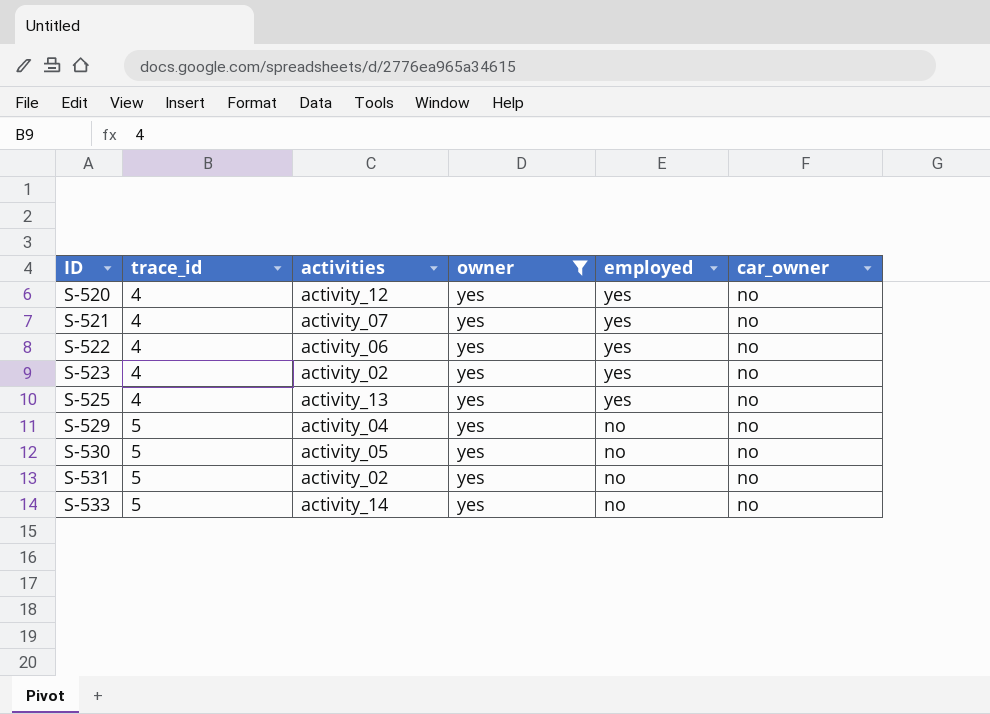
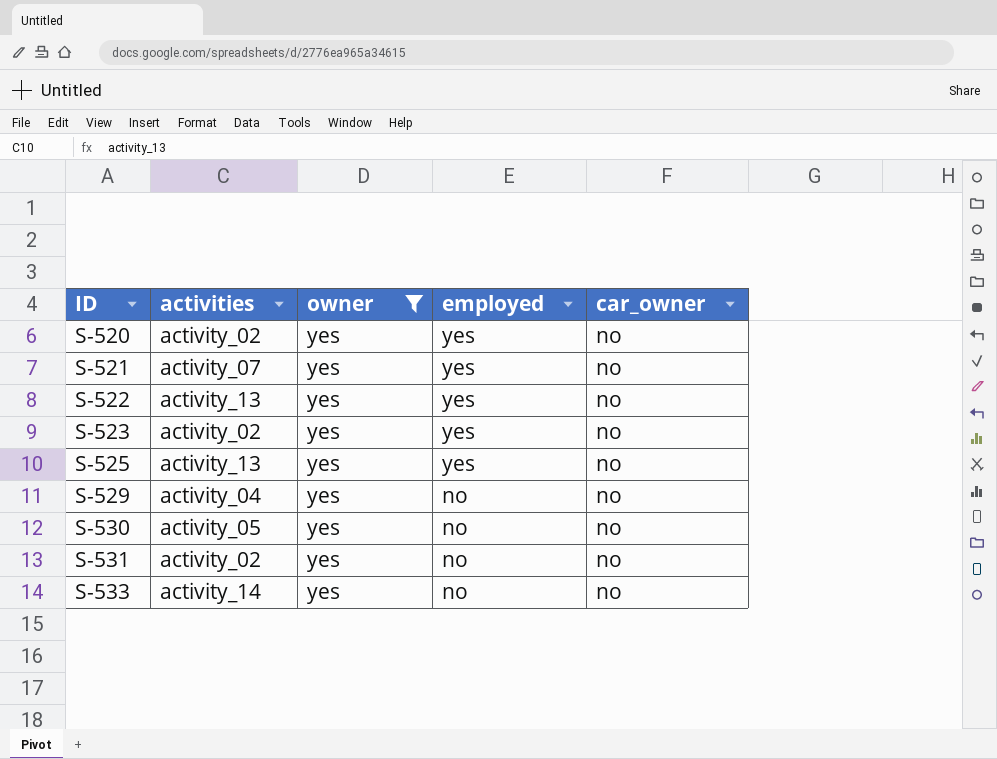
column trace_id | position: 2 -> none
S-520 | activities: activity_12 -> activity_02
S-522 | activities: activity_06 -> activity_13

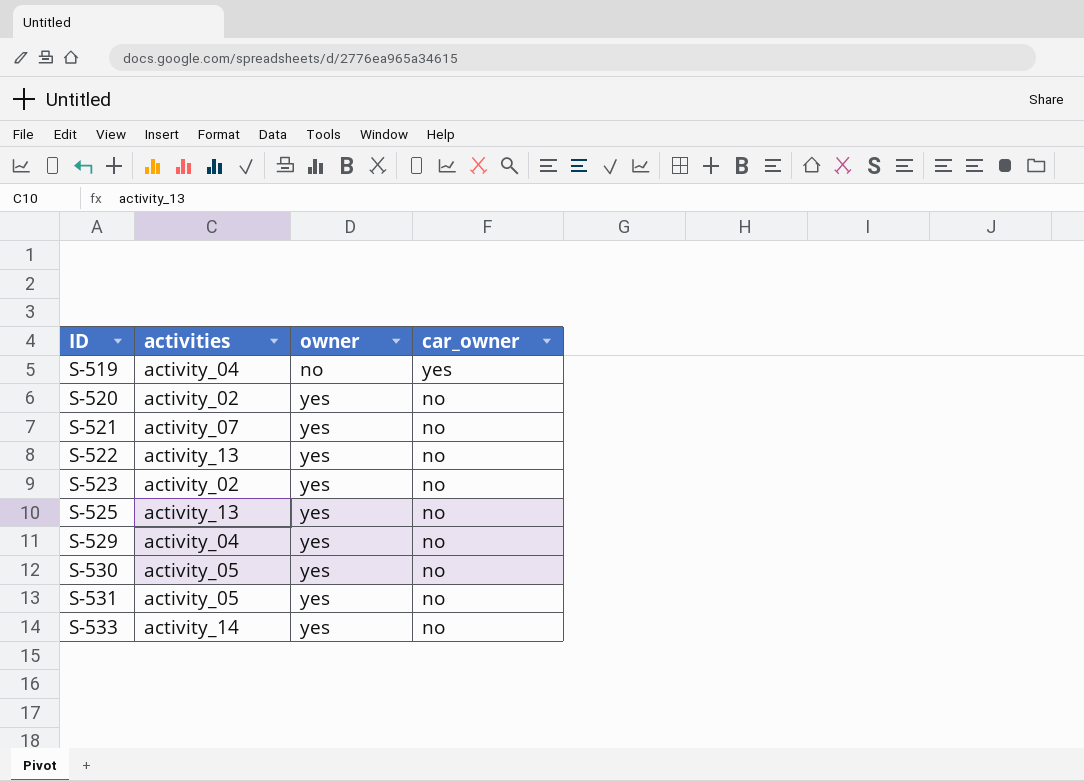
filter: owner = yes -> none
column employed | position: 4 -> none
S-531 | activities: activity_02 -> activity_05

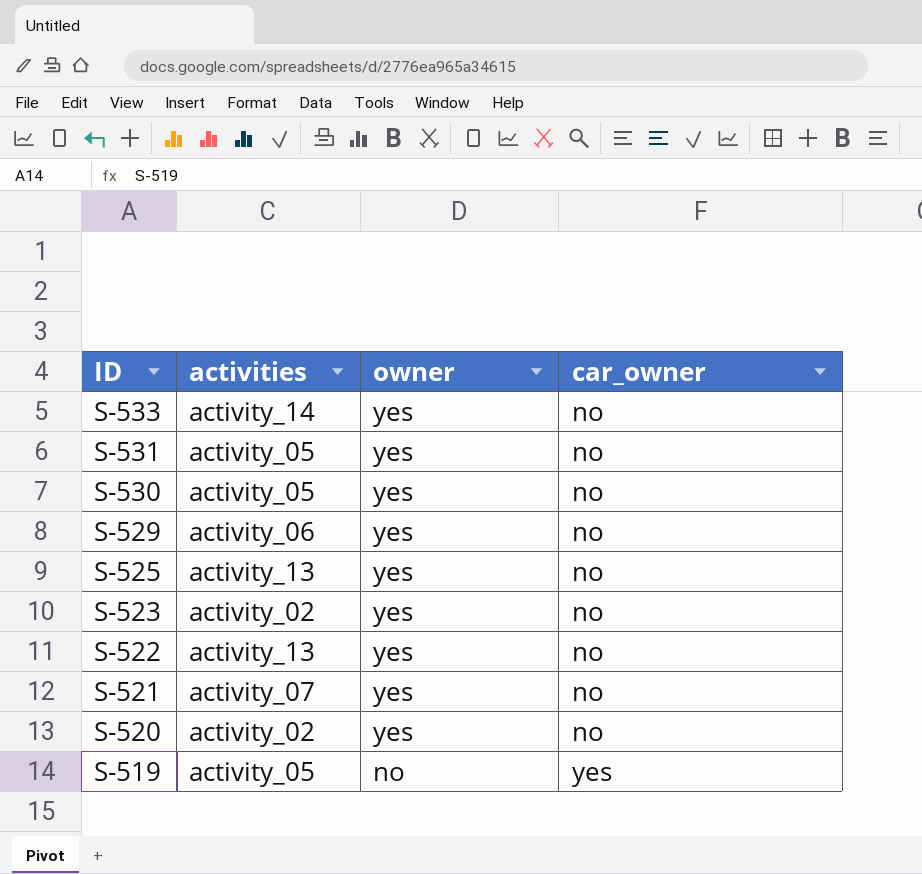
row order: ID ascending -> ID descending
S-529 | activities: activity_04 -> activity_06
S-519 | activities: activity_04 -> activity_05

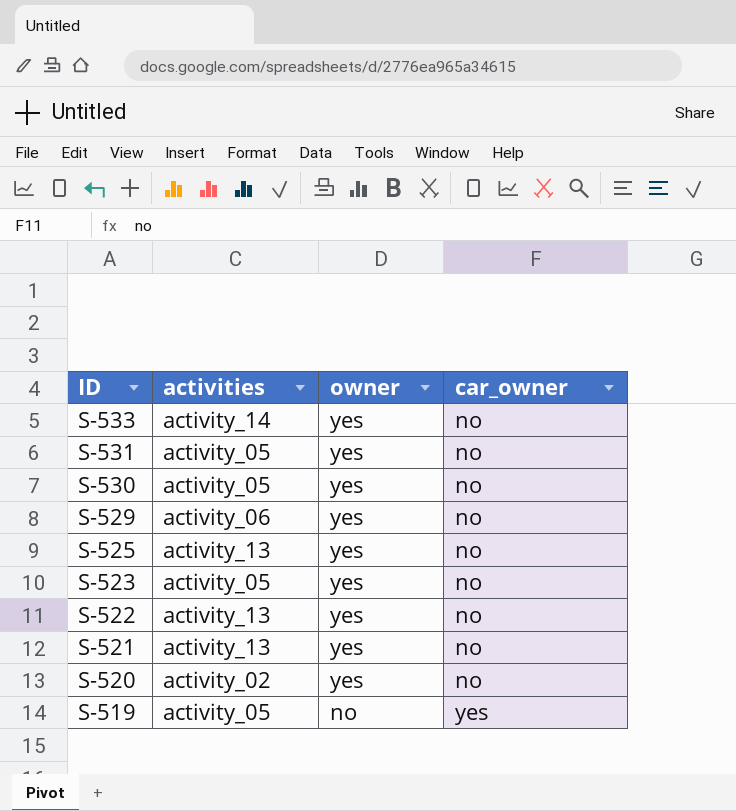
S-523 | activities: activity_02 -> activity_05
S-521 | activities: activity_07 -> activity_13

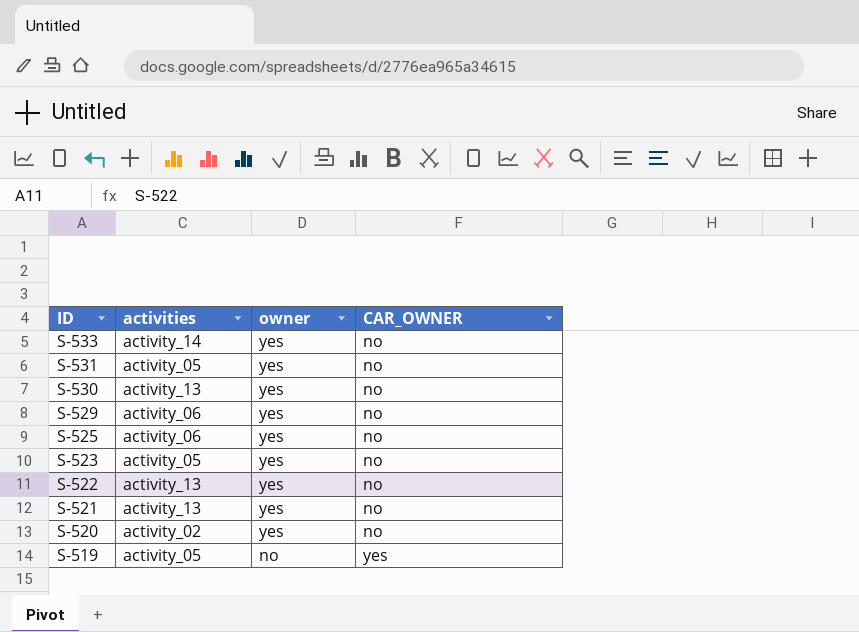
column name: car_owner -> CAR_OWNER
S-530 | activities: activity_05 -> activity_13
S-525 | activities: activity_13 -> activity_06

